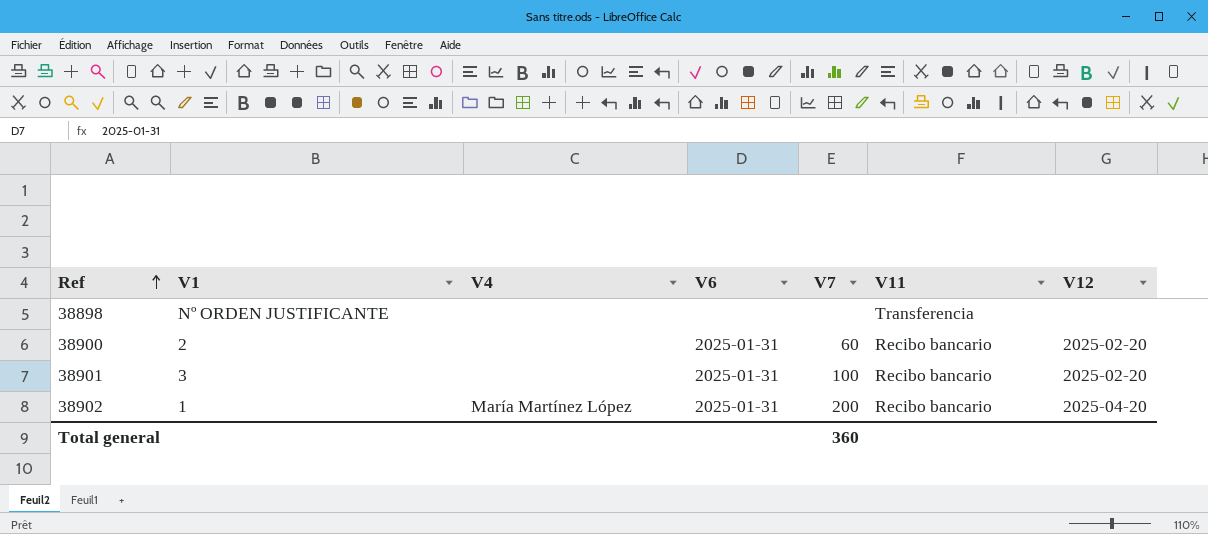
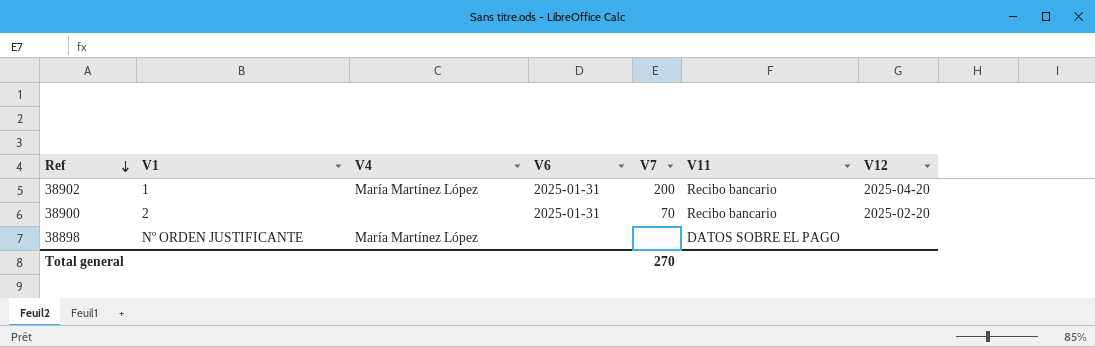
row order: Ref ascending -> Ref descending
row 38901: 3 | none | 2025-01-31 | 100 | Recibo bancario | 2025-02-20 -> none
38900 | V7: 60 -> 70
38898 | V4: none -> María Martínez López
38898 | V11: Transferencia -> DATOS SOBRE EL PAGO
Total general | V7: 360 -> 270

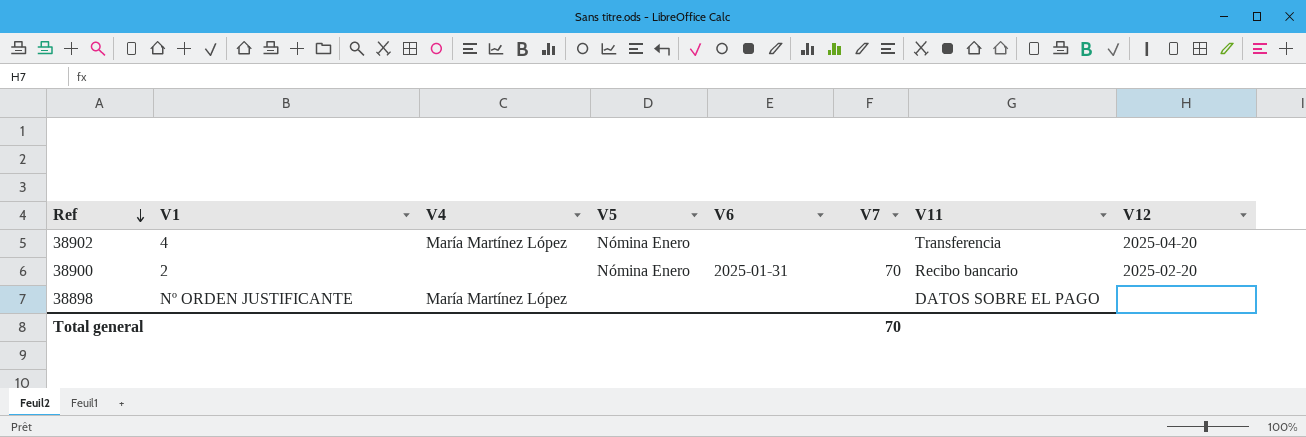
column V5 | position: none -> 4
38902 | V1: 1 -> 4
38902 | V6: 2025-01-31 -> none
38902 | V7: 200 -> none
38902 | V11: Recibo bancario -> Transferencia
Total general | V7: 270 -> 70

